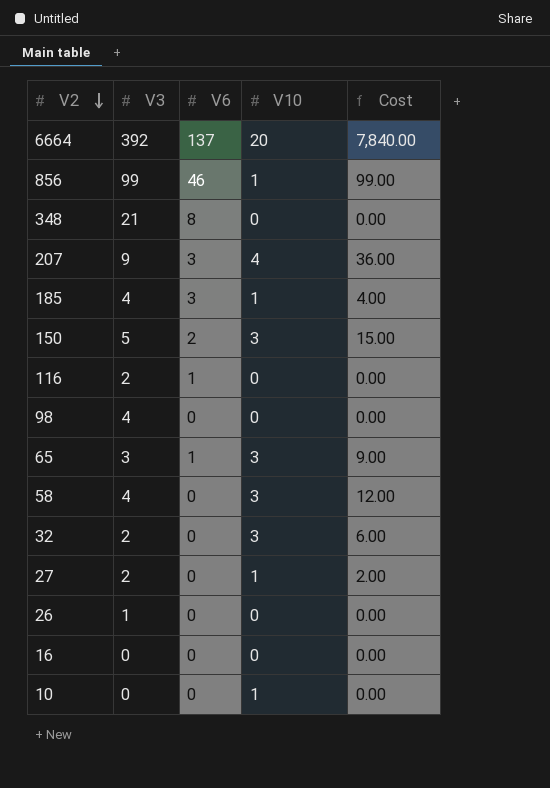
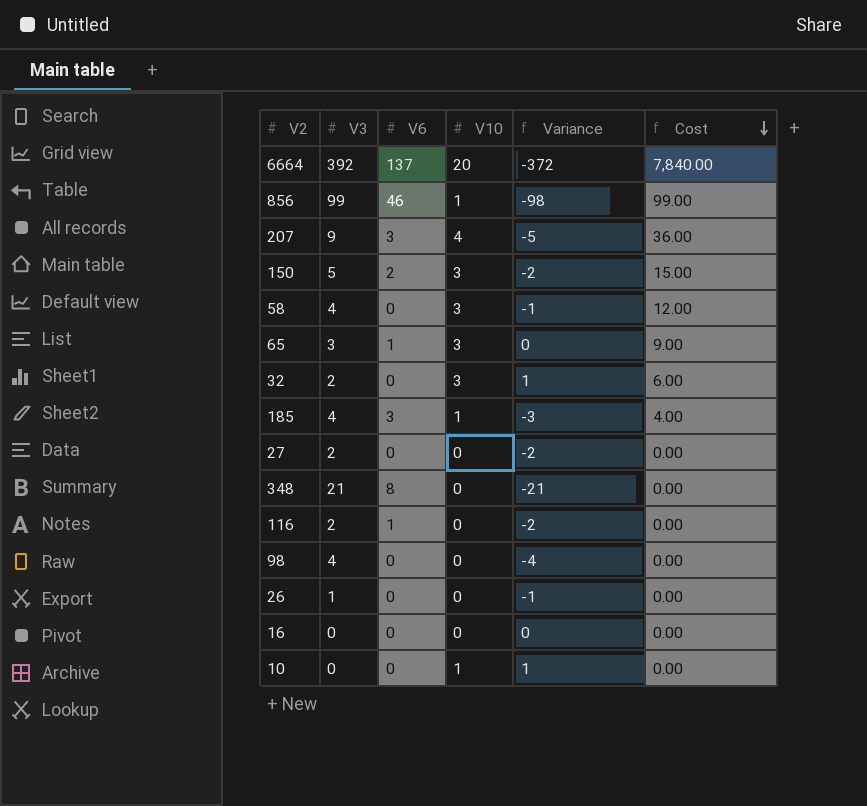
row order: V2 descending -> Cost descending
column Variance | formula: none -> [V10] - [V3]
27 | V10: 1 -> 0
27 | Cost: 2.00 -> 0.00

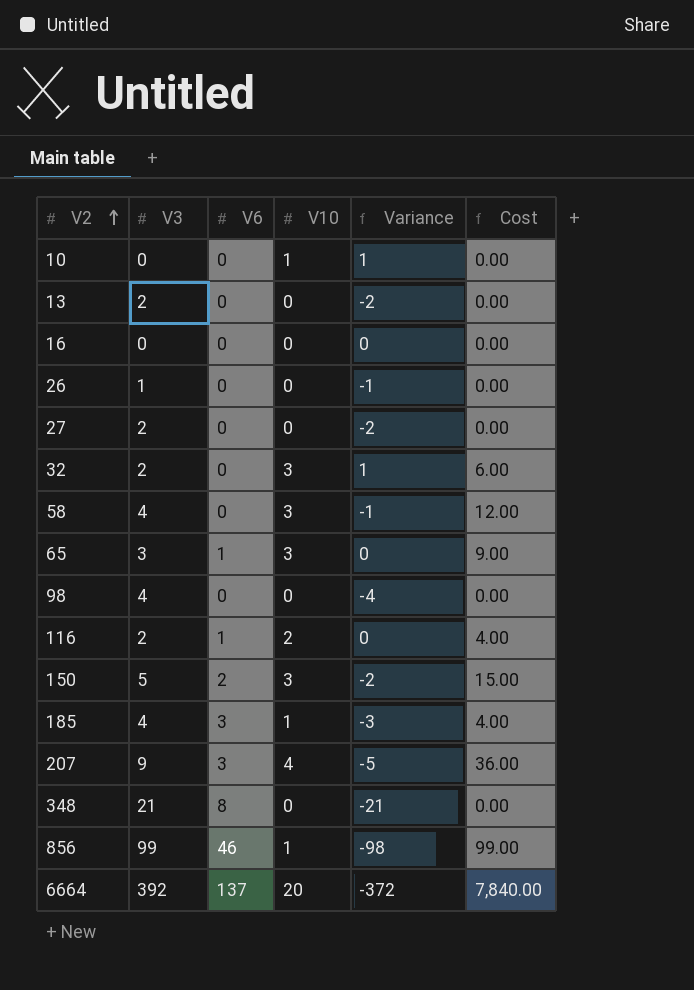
row order: Cost descending -> V2 ascending
row 13: none -> 2 | 0 | 0 | -2 | 0.00
116 | V10: 0 -> 2
116 | Variance: -2 -> 0
116 | Cost: 0.00 -> 4.00

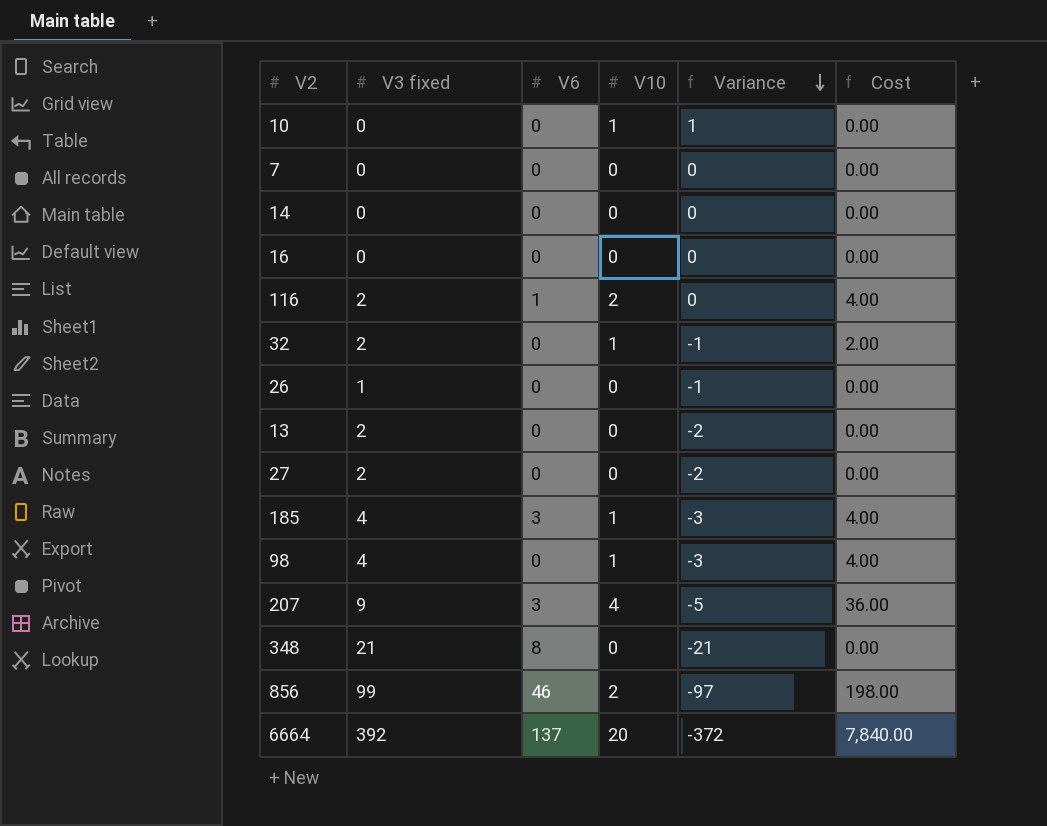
row order: V2 ascending -> Variance descending
column name: V3 -> V3 fixed
row 58: 4 | 0 | 3 | -1 | 12.00 -> none
row 65: 3 | 1 | 3 | 0 | 9.00 -> none
row 150: 5 | 2 | 3 | -2 | 15.00 -> none
row 7: none -> 0 | 0 | 0 | 0 | 0.00
row 14: none -> 0 | 0 | 0 | 0 | 0.00
32 | V10: 3 -> 1
32 | Variance: 1 -> -1
32 | Cost: 6.00 -> 2.00
98 | V10: 0 -> 1
98 | Variance: -4 -> -3
98 | Cost: 0.00 -> 4.00
856 | V10: 1 -> 2
856 | Variance: -98 -> -97
856 | Cost: 99.00 -> 198.00

